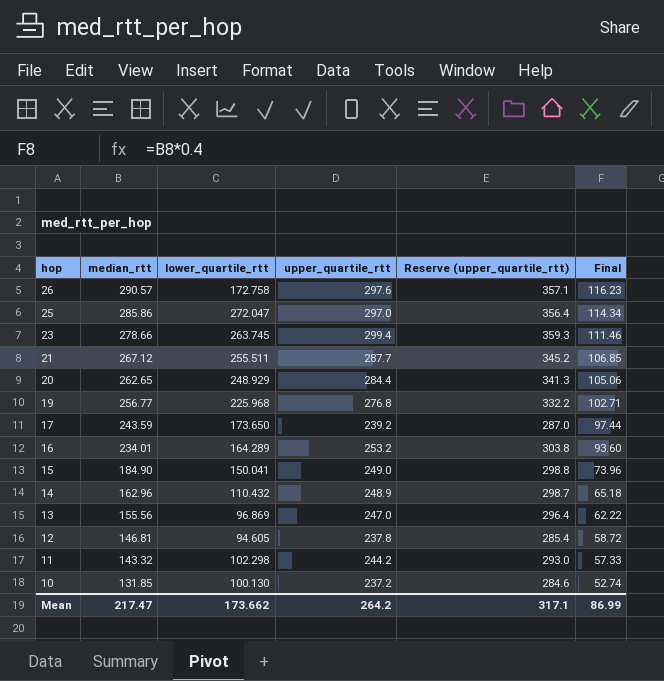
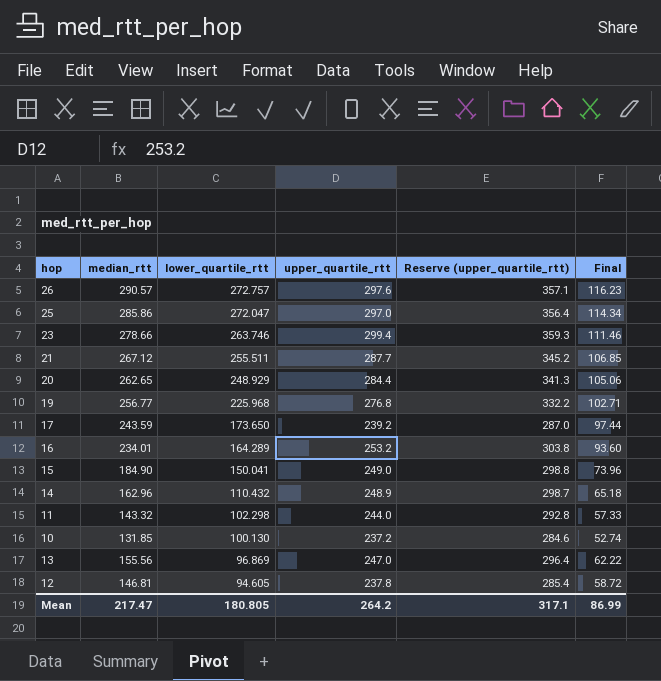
row order: hop descending -> lower_quartile_rtt descending
26 | lower_quartile_rtt: 172.758 -> 272.757
23 | lower_quartile_rtt: 263.745 -> 263.746
11 | upper_quartile_rtt: 244.2 -> 244.0
11 | Reserve (upper_quartile_rtt): 293.0 -> 292.8
Mean | lower_quartile_rtt: 173.662 -> 180.805

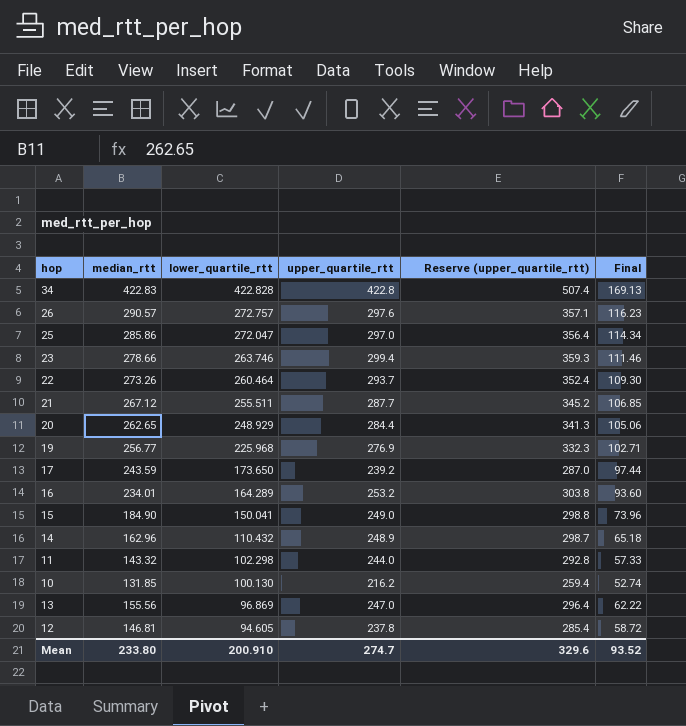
row 34: none -> 422.83 | 422.828 | 422.8 | 507.4 | 169.13
row 22: none -> 273.26 | 260.464 | 293.7 | 352.4 | 109.30
19 | upper_quartile_rtt: 276.8 -> 276.9
19 | Reserve (upper_quartile_rtt): 332.2 -> 332.3
10 | upper_quartile_rtt: 237.2 -> 216.2
10 | Reserve (upper_quartile_rtt): 284.6 -> 259.4
Mean | median_rtt: 217.47 -> 233.80
Mean | lower_quartile_rtt: 180.805 -> 200.910
Mean | upper_quartile_rtt: 264.2 -> 274.7
Mean | Reserve (upper_quartile_rtt): 317.1 -> 329.6
Mean | Final: 86.99 -> 93.52

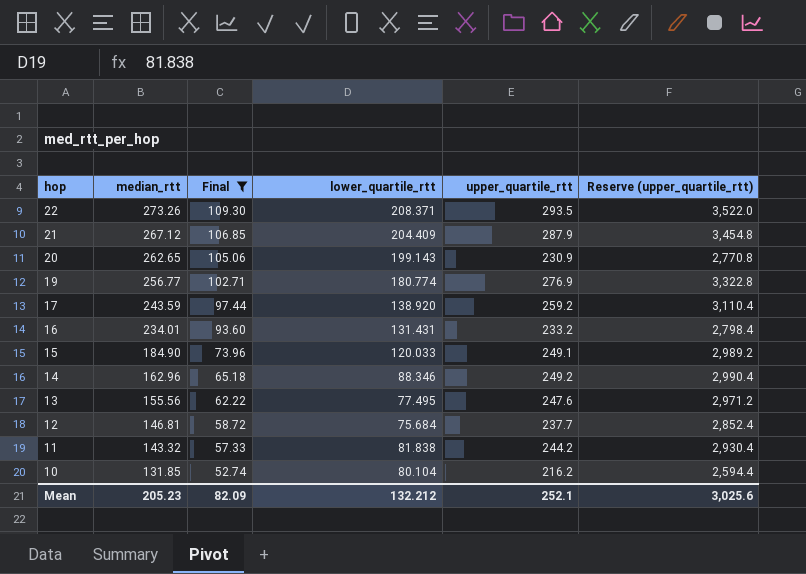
filter: none -> Final <= 109.30
row order: lower_quartile_rtt descending -> hop descending
column Final | position: 6 -> 3
column Reserve (upper_quartile_rtt) | formula: [upper_quartile_rtt] * 1.2 -> [upper_quartile_rtt] * 12
22 | lower_quartile_rtt: 260.464 -> 208.371
22 | upper_quartile_rtt: 293.7 -> 293.5
21 | lower_quartile_rtt: 255.511 -> 204.409
21 | upper_quartile_rtt: 287.7 -> 287.9
20 | lower_quartile_rtt: 248.929 -> 199.143
20 | upper_quartile_rtt: 284.4 -> 230.9
19 | lower_quartile_rtt: 225.968 -> 180.774
17 | lower_quartile_rtt: 173.650 -> 138.920
17 | upper_quartile_rtt: 239.2 -> 259.2
16 | lower_quartile_rtt: 164.289 -> 131.431
16 | upper_quartile_rtt: 253.2 -> 233.2
15 | lower_quartile_rtt: 150.041 -> 120.033
15 | upper_quartile_rtt: 249.0 -> 249.1
14 | lower_quartile_rtt: 110.432 -> 88.346
14 | upper_quartile_rtt: 248.9 -> 249.2
13 | lower_quartile_rtt: 96.869 -> 77.495
13 | upper_quartile_rtt: 247.0 -> 247.6
12 | lower_quartile_rtt: 94.605 -> 75.684
12 | upper_quartile_rtt: 237.8 -> 237.7
11 | lower_quartile_rtt: 102.298 -> 81.838
11 | upper_quartile_rtt: 244.0 -> 244.2
10 | lower_quartile_rtt: 100.130 -> 80.104
Mean | median_rtt: 233.80 -> 205.23
Mean | Final: 93.52 -> 82.09
Mean | lower_quartile_rtt: 200.910 -> 132.212
Mean | upper_quartile_rtt: 274.7 -> 252.1
Mean | Reserve (upper_quartile_rtt): 329.6 -> 3,025.6

